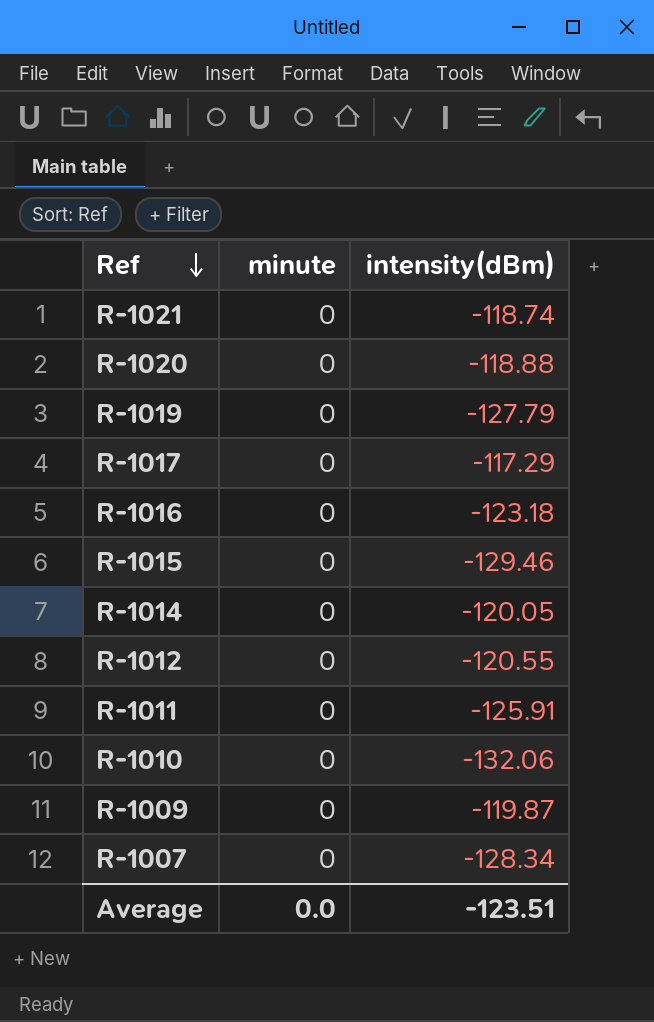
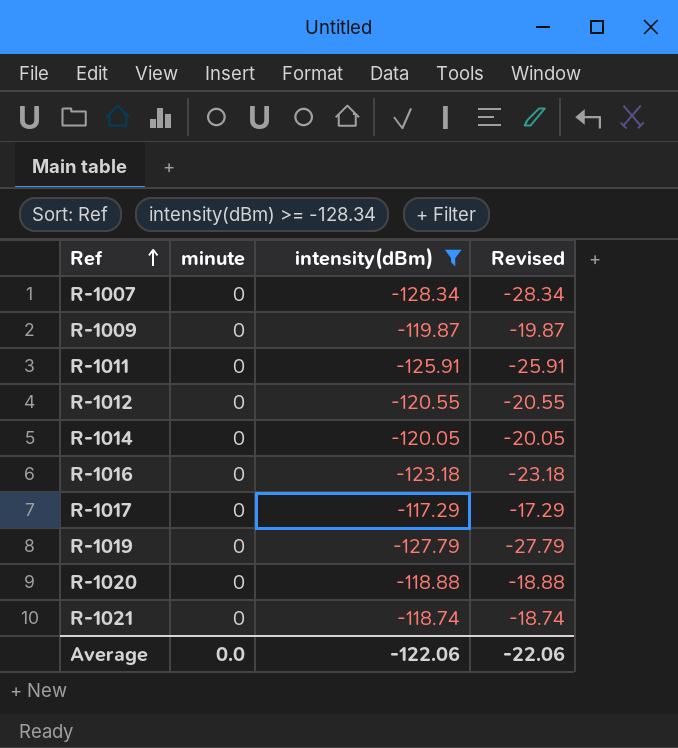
filter: none -> intensity(dBm) >= -128.34
row order: Ref descending -> Ref ascending
column Revised | formula: none -> [intensity(dBm)] + 100
Average | intensity(dBm): -123.51 -> -122.06

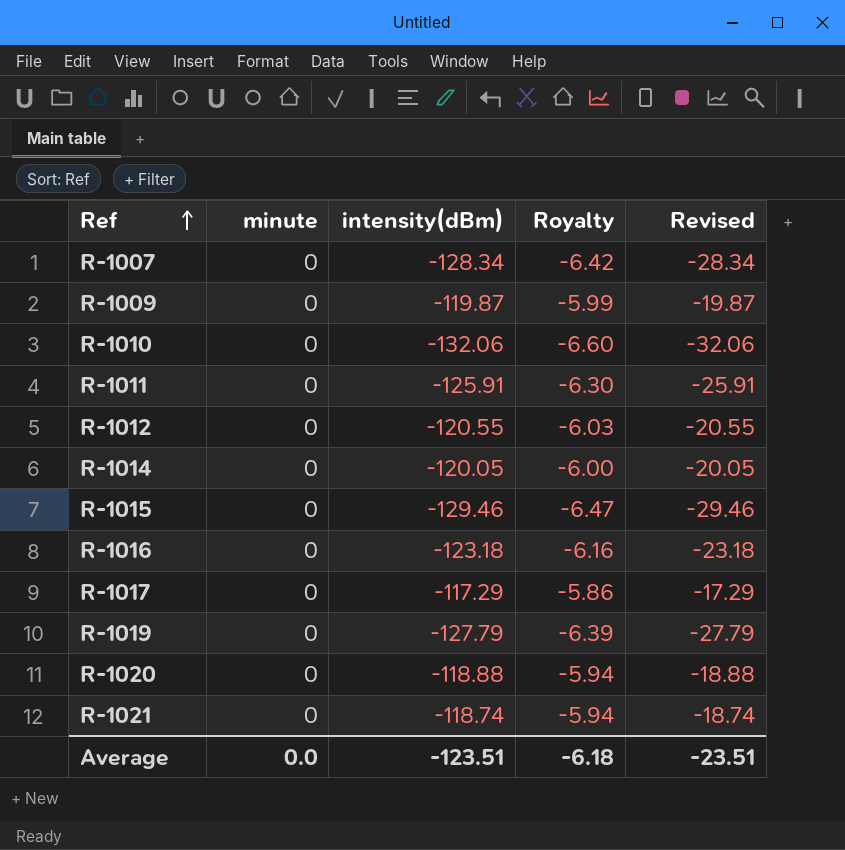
filter: intensity(dBm) >= -128.34 -> none
column Royalty | formula: none -> [intensity(dBm)] * 0.05
Average | intensity(dBm): -122.06 -> -123.51
Average | Revised: -22.06 -> -23.51

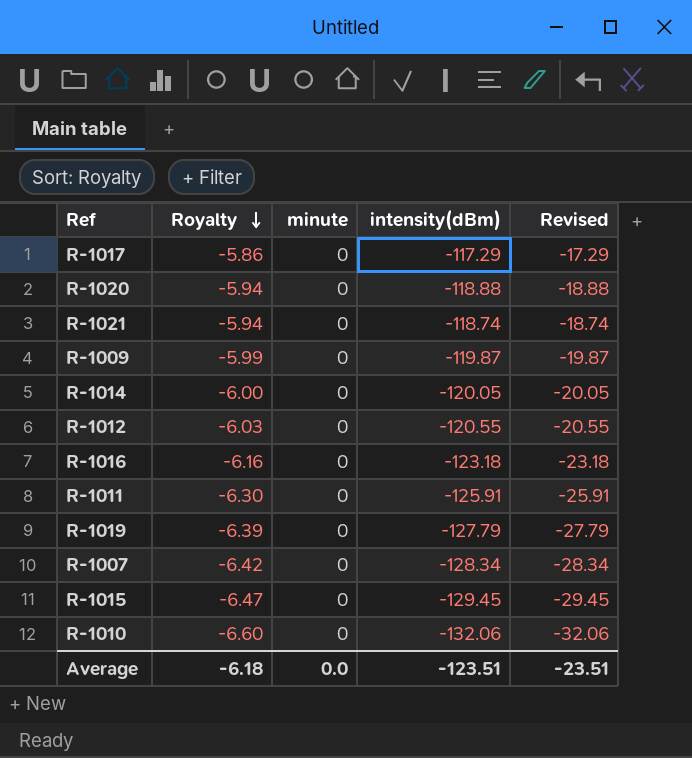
row order: Ref ascending -> Royalty descending
column Royalty | position: 4 -> 2
R-1015 | intensity(dBm): -129.46 -> -129.45
R-1015 | Revised: -29.46 -> -29.45

